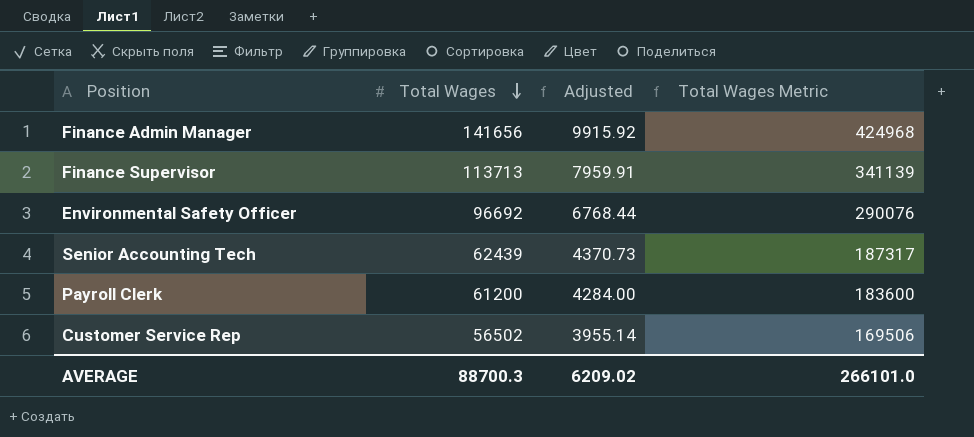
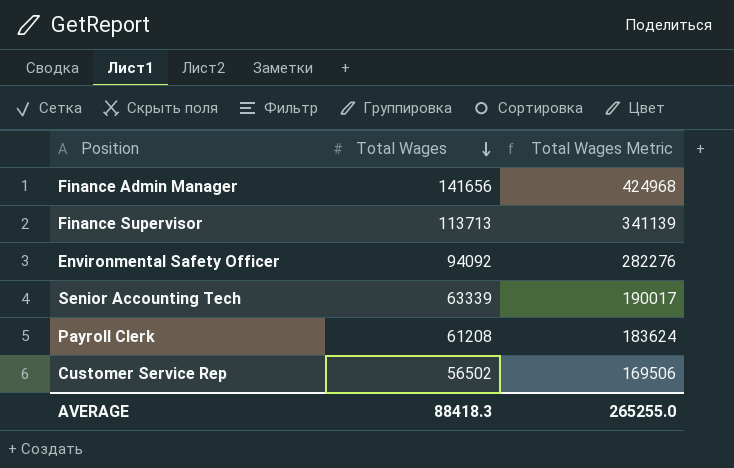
column Adjusted | formula: [Total Wages] * 0.07 -> none
Environmental Safety Officer | Total Wages: 96692 -> 94092
Environmental Safety Officer | Total Wages Metric: 290076 -> 282276
Senior Accounting Tech | Total Wages: 62439 -> 63339
Senior Accounting Tech | Total Wages Metric: 187317 -> 190017
Payroll Clerk | Total Wages: 61200 -> 61208
Payroll Clerk | Total Wages Metric: 183600 -> 183624
AVERAGE | Total Wages: 88700.3 -> 88418.3
AVERAGE | Total Wages Metric: 266101.0 -> 265255.0

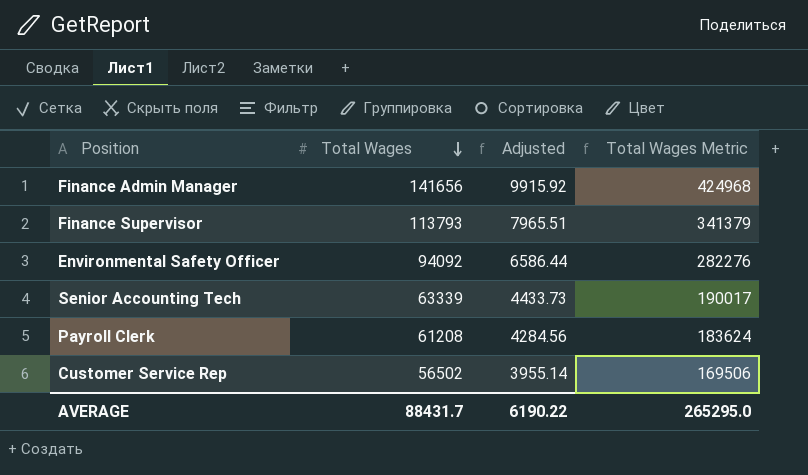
column Adjusted | formula: none -> [Total Wages] * 0.07
Finance Supervisor | Total Wages: 113713 -> 113793
Finance Supervisor | Total Wages Metric: 341139 -> 341379
AVERAGE | Total Wages: 88418.3 -> 88431.7
AVERAGE | Total Wages Metric: 265255.0 -> 265295.0

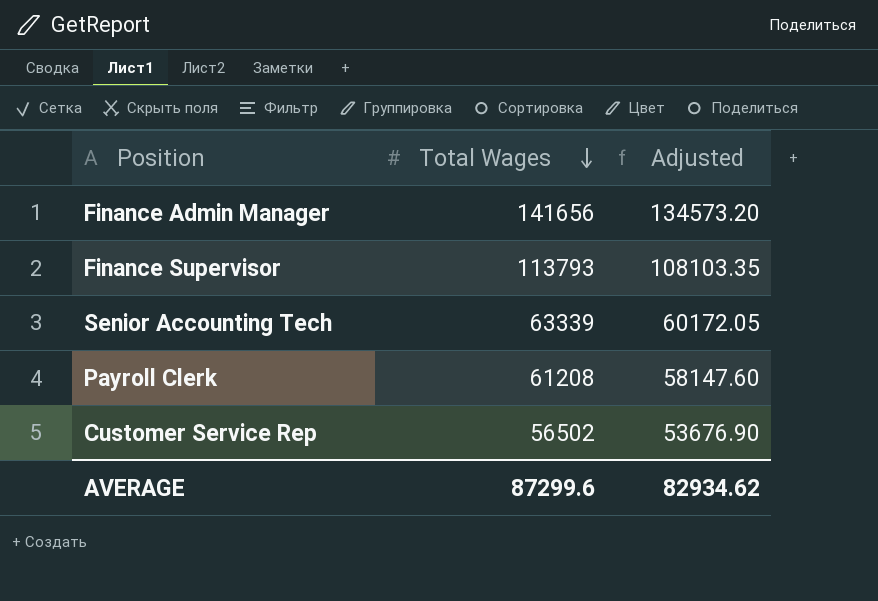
column Total Wages Metric | formula: [Total Wages] * 3 -> none
column Adjusted | formula: [Total Wages] * 0.07 -> [Total Wages] * 0.95
row Environmental Safety Officer: 94092 | 6586.44 | 282276 -> none
AVERAGE | Total Wages: 88431.7 -> 87299.6
AVERAGE | Adjusted: 6190.22 -> 82934.62

